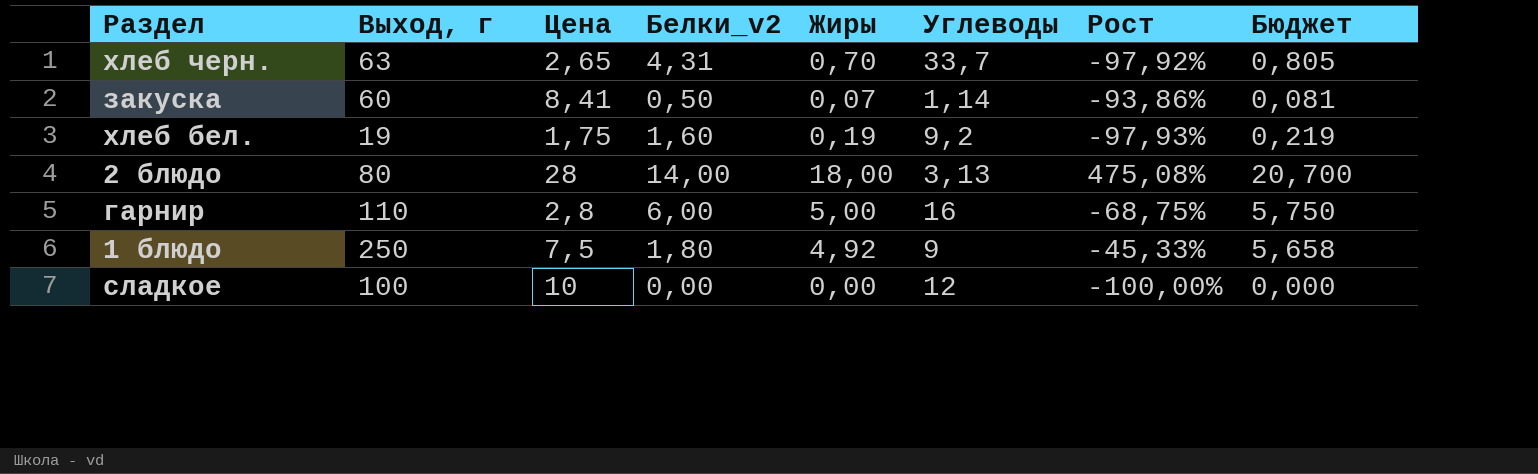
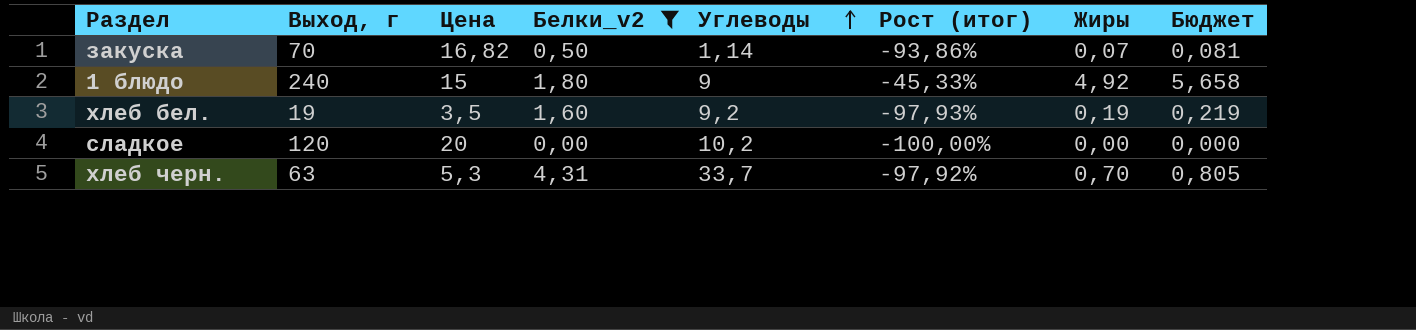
filter: none -> Белки_v2 <= 4,31
row order: none -> Углеводы ascending
column name: Рост -> Рост (итог)
column Жиры | position: 5 -> 7
закуска | Выход, г: 60 -> 70
закуска | Цена: 8,41 -> 16,82
1 блюдо | Выход, г: 250 -> 240
1 блюдо | Цена: 7,5 -> 15
хлеб бел. | Цена: 1,75 -> 3,5
сладкое | Выход, г: 100 -> 120
сладкое | Цена: 10 -> 20
сладкое | Углеводы: 12 -> 10,2
хлеб черн. | Цена: 2,65 -> 5,3

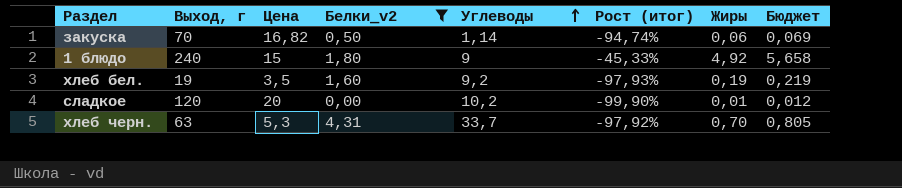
закуска | Рост (итог): -93,86% -> -94,74%
закуска | Жиры: 0,07 -> 0,06
закуска | Бюджет: 0,081 -> 0,069
сладкое | Рост (итог): -100,00% -> -99,90%
сладкое | Жиры: 0,00 -> 0,01
сладкое | Бюджет: 0,000 -> 0,012

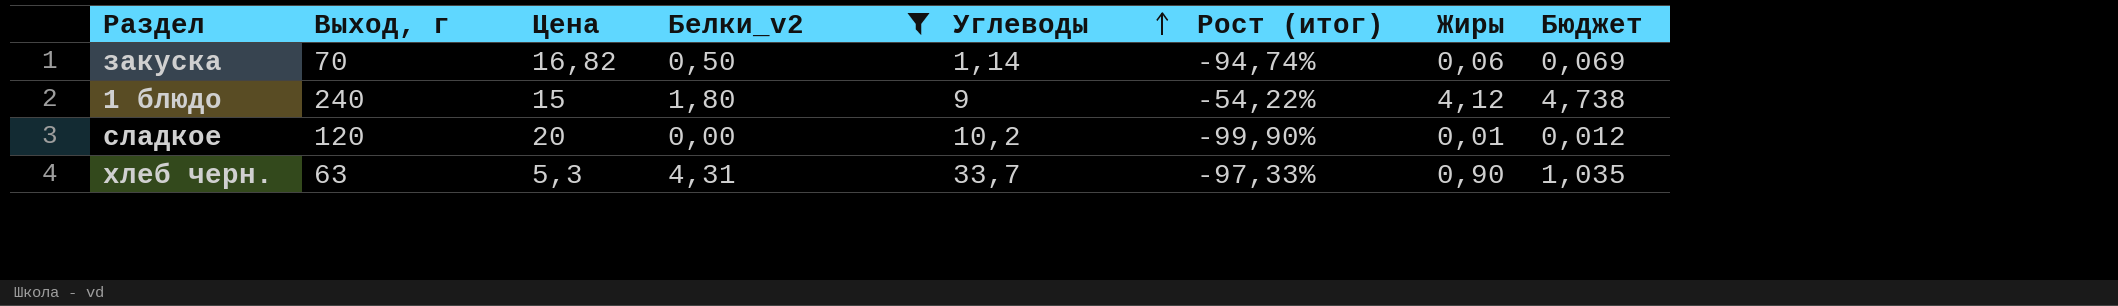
row хлеб бел.: 19 | 3,5 | 1,60 | 9,2 | -97,93% | 0,19 | 0,219 -> none
1 блюдо | Рост (итог): -45,33% -> -54,22%
1 блюдо | Жиры: 4,92 -> 4,12
1 блюдо | Бюджет: 5,658 -> 4,738
хлеб черн. | Рост (итог): -97,92% -> -97,33%
хлеб черн. | Жиры: 0,70 -> 0,90
хлеб черн. | Бюджет: 0,805 -> 1,035

